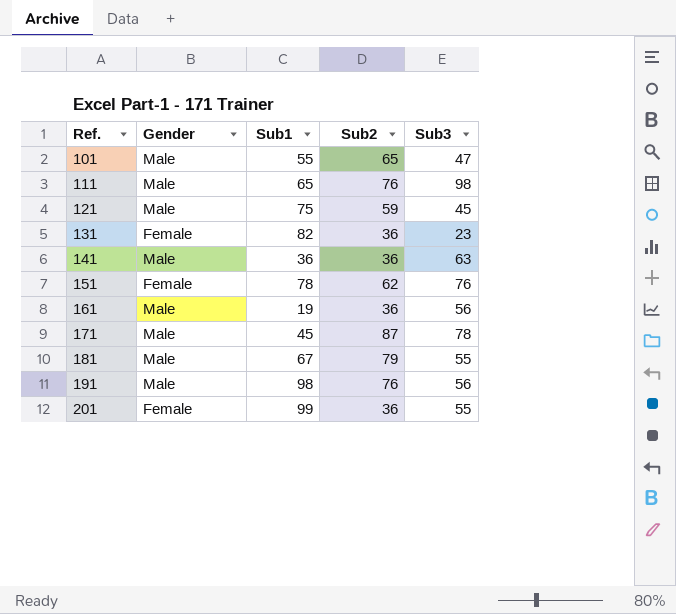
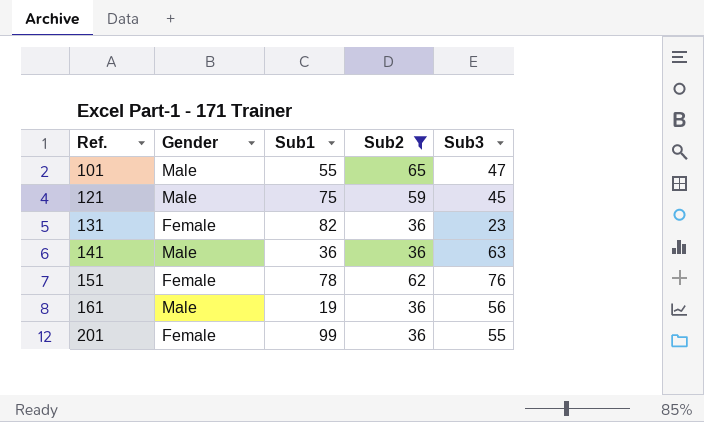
filter: none -> Sub2 <= 65

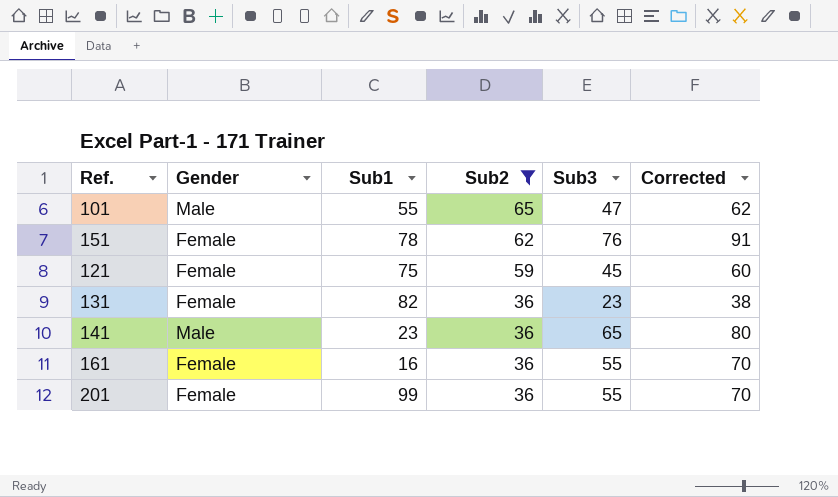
row order: Ref. ascending -> Sub2 descending
column Corrected | formula: none -> [Sub3] + 15
121 | Gender: Male -> Female
141 | Sub1: 36 -> 23
141 | Sub3: 63 -> 65
161 | Gender: Male -> Female
161 | Sub1: 19 -> 16
161 | Sub3: 56 -> 55

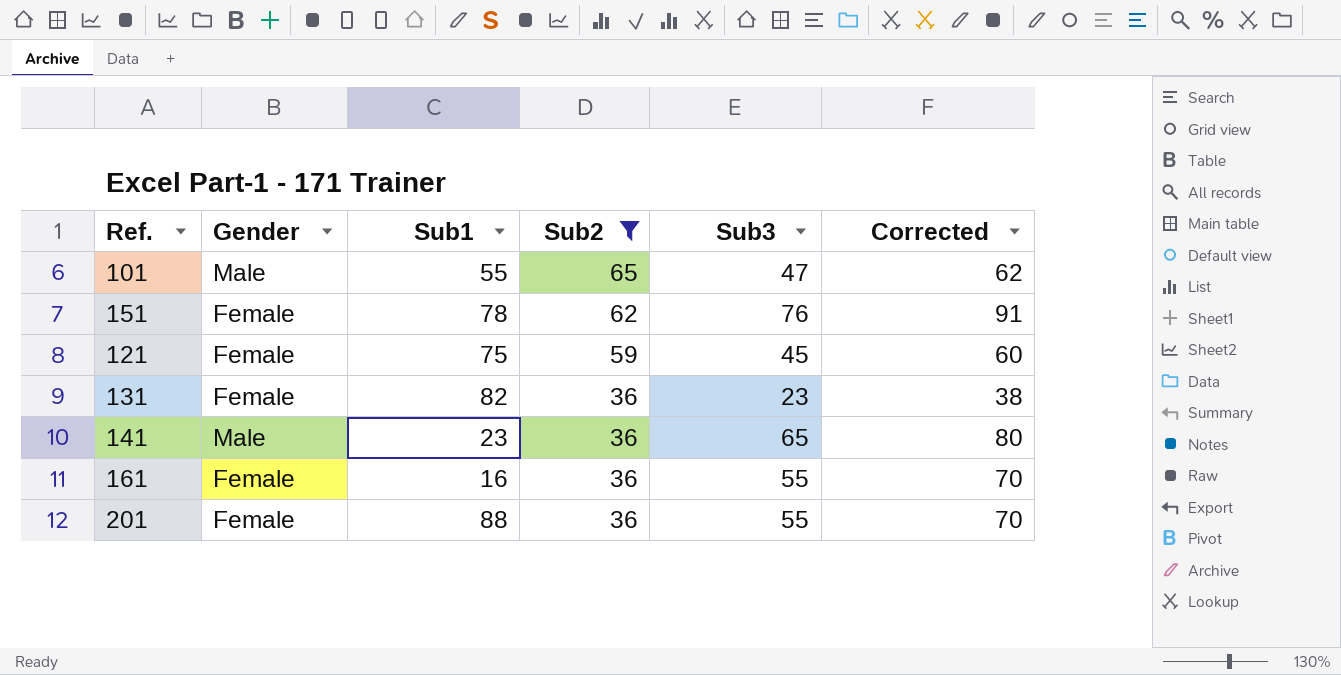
201 | Sub1: 99 -> 88

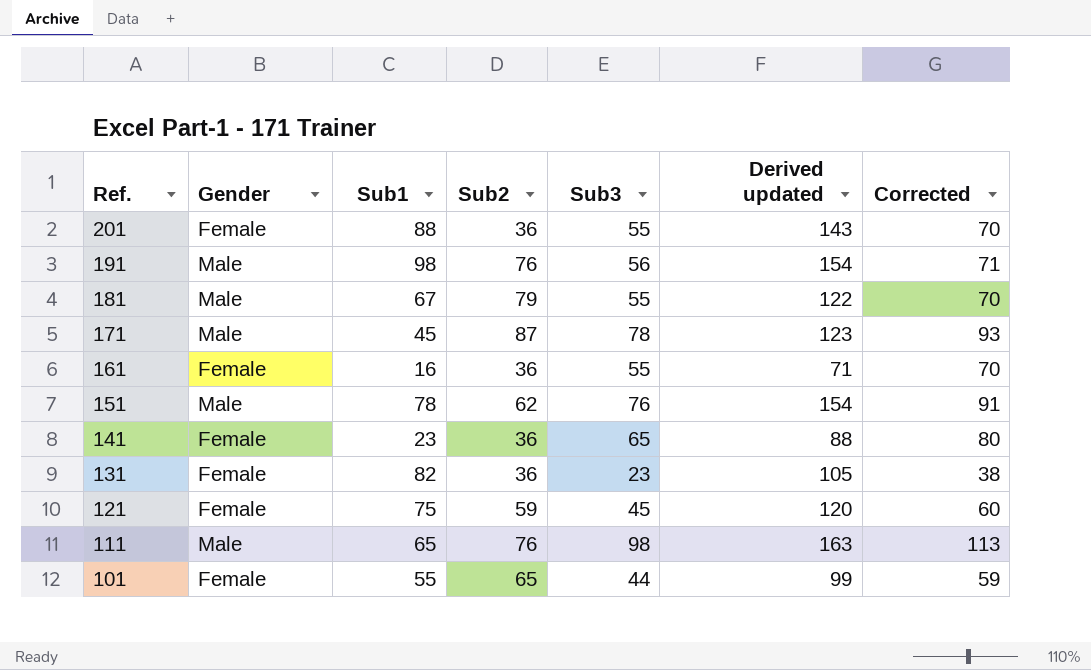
filter: Sub2 <= 65 -> none
row order: Sub2 descending -> Ref. descending
column Derived updated | formula: none -> [Sub1] + [Sub3]
151 | Gender: Female -> Male
141 | Gender: Male -> Female
101 | Gender: Male -> Female
101 | Sub3: 47 -> 44
101 | Corrected: 62 -> 59

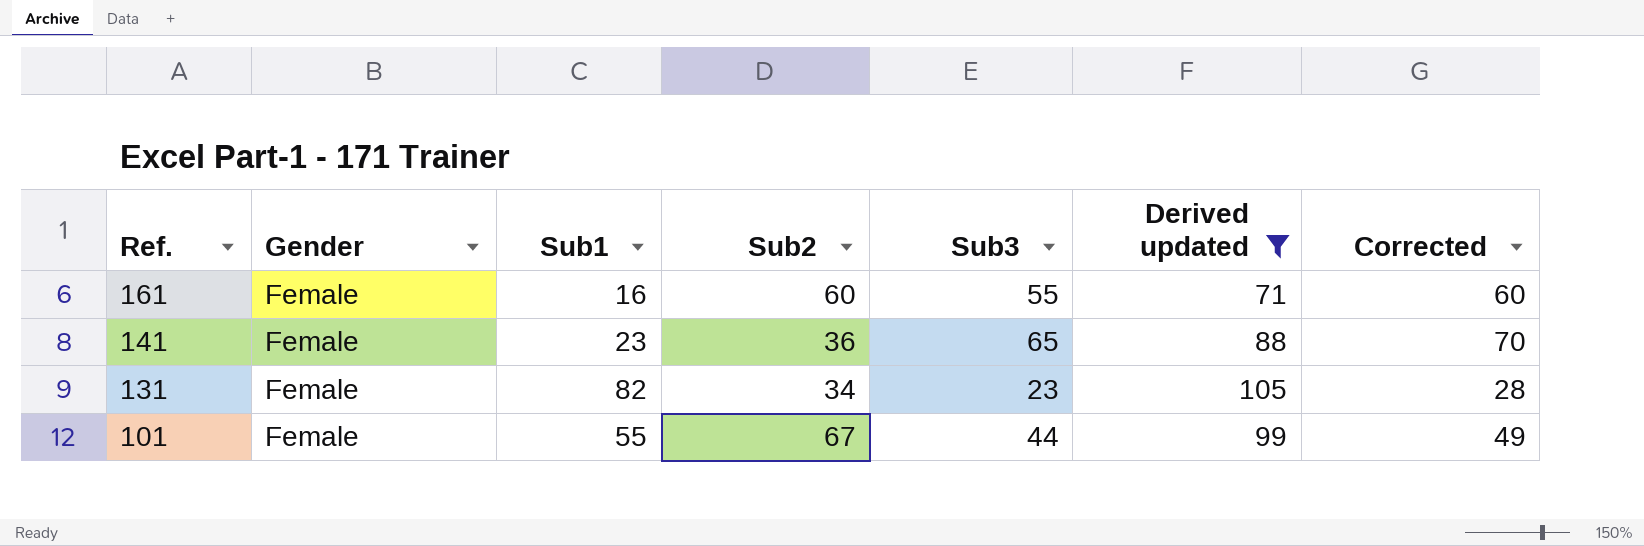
filter: none -> Derived updated <= 105
column Corrected | formula: [Sub3] + 15 -> [Sub3] + 5
161 | Sub2: 36 -> 60
131 | Sub2: 36 -> 34
101 | Sub2: 65 -> 67

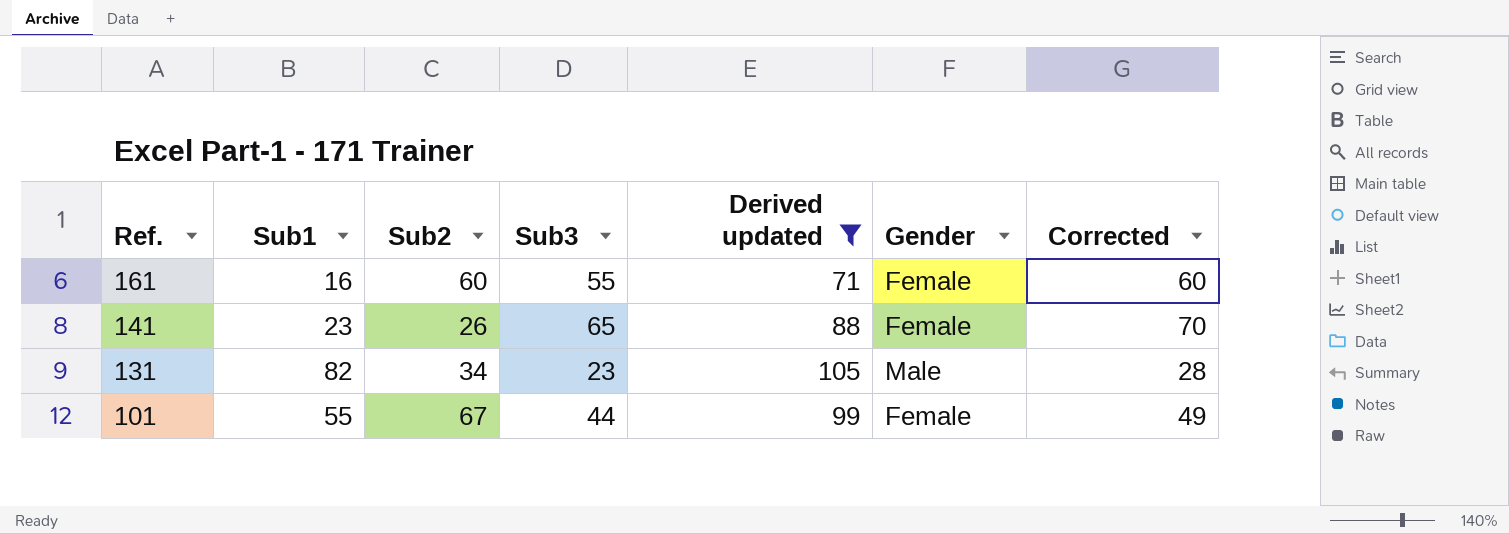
column Gender | position: 2 -> 6
141 | Sub2: 36 -> 26
131 | Gender: Female -> Male

